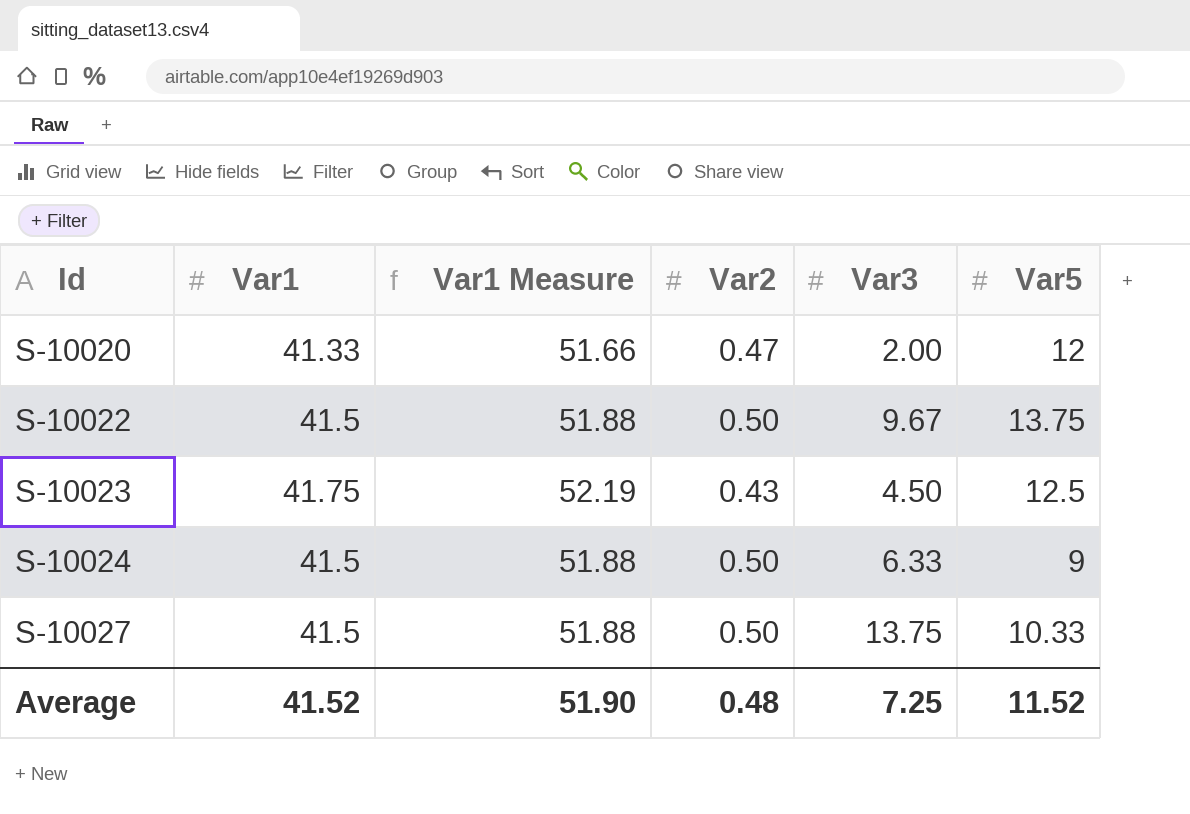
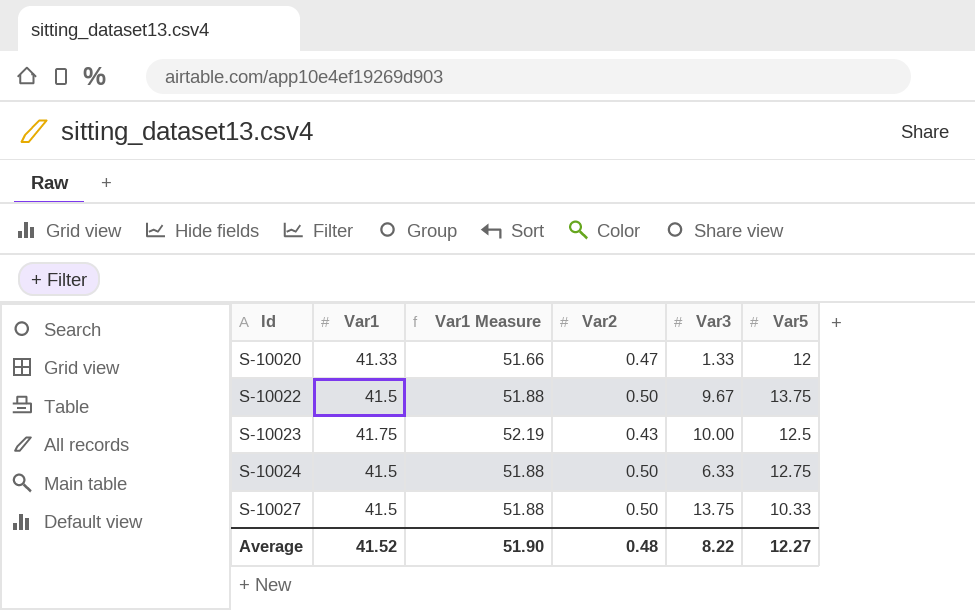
S-10020 | Var3: 2.00 -> 1.33
S-10023 | Var3: 4.50 -> 10.00
S-10024 | Var5: 9 -> 12.75
Average | Var3: 7.25 -> 8.22
Average | Var5: 11.52 -> 12.27

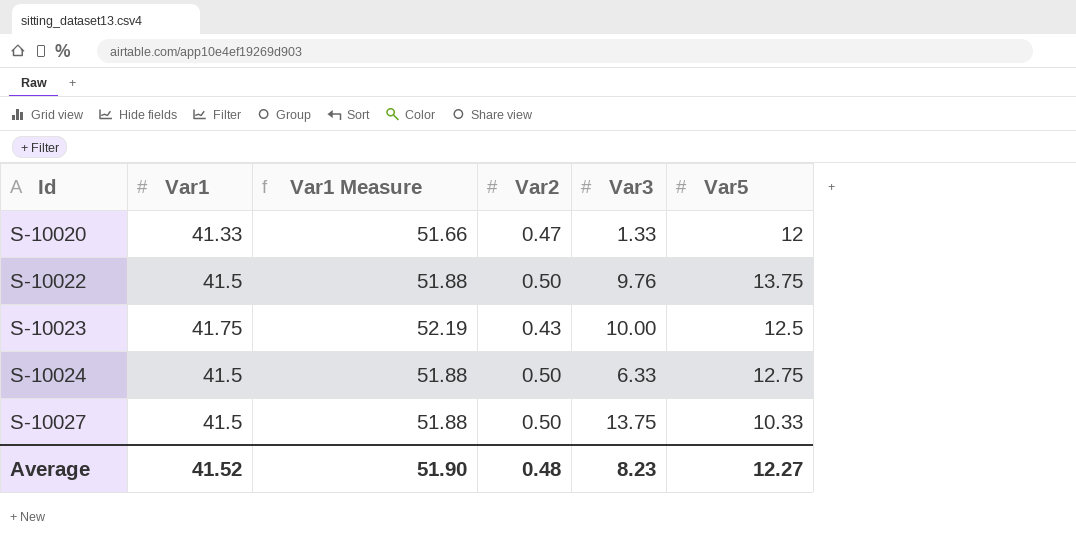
S-10022 | Var3: 9.67 -> 9.76
Average | Var3: 8.22 -> 8.23

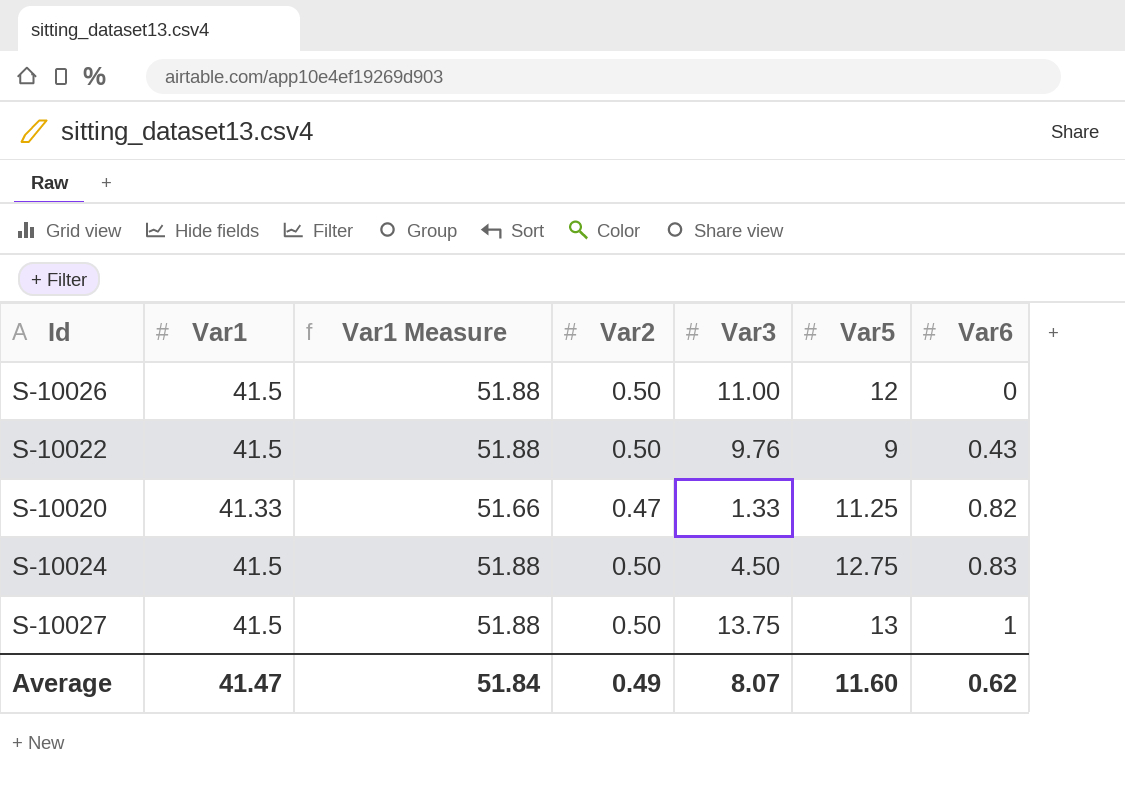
row order: Id ascending -> Var6 ascending
column Var6 | position: none -> 7
row S-10023: 41.75 | 52.19 | 0.43 | 10.00 | 12.5 -> none
row S-10026: none -> 41.5 | 51.88 | 0.50 | 11.00 | 12 | 0
S-10022 | Var5: 13.75 -> 9
S-10020 | Var5: 12 -> 11.25
S-10024 | Var3: 6.33 -> 4.50
S-10027 | Var5: 10.33 -> 13
Average | Var1: 41.52 -> 41.47
Average | Var1 Measure: 51.90 -> 51.84
Average | Var2: 0.48 -> 0.49
Average | Var3: 8.23 -> 8.07
Average | Var5: 12.27 -> 11.60

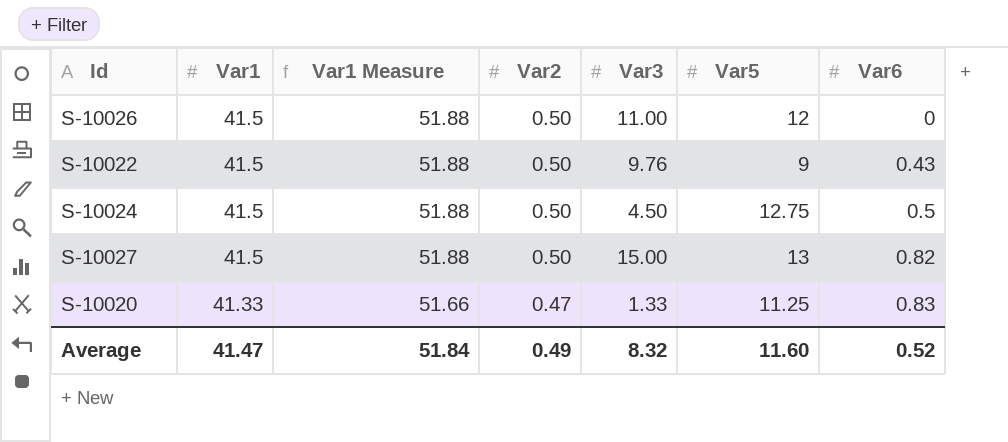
row order: Var6 ascending -> Var1 descending
S-10024 | Var6: 0.83 -> 0.5
S-10027 | Var3: 13.75 -> 15.00
S-10027 | Var6: 1 -> 0.82
S-10020 | Var6: 0.82 -> 0.83
Average | Var3: 8.07 -> 8.32
Average | Var6: 0.62 -> 0.52

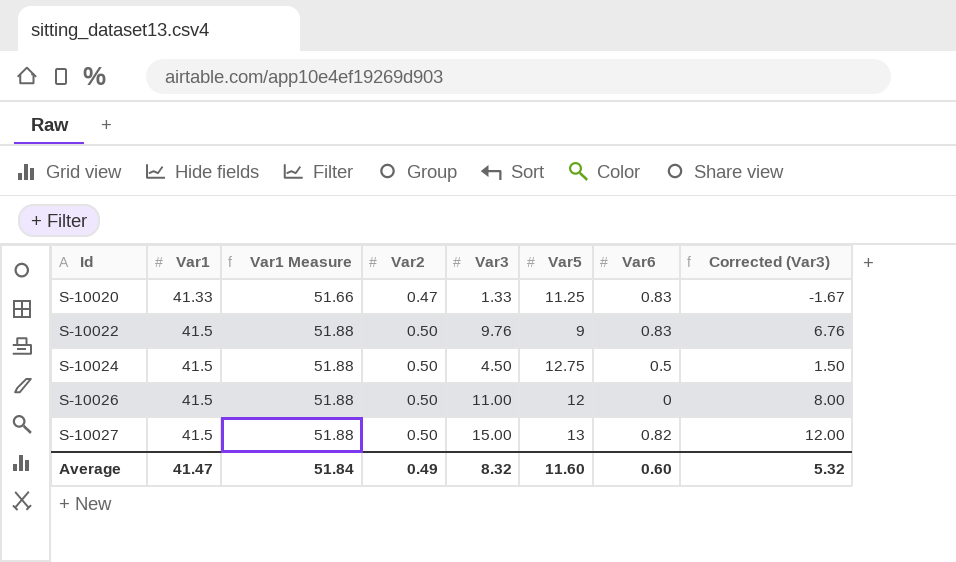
row order: Var1 descending -> Id ascending
column Corrected (Var3) | formula: none -> [Var3] - 3
S-10022 | Var6: 0.43 -> 0.83
Average | Var6: 0.52 -> 0.60

